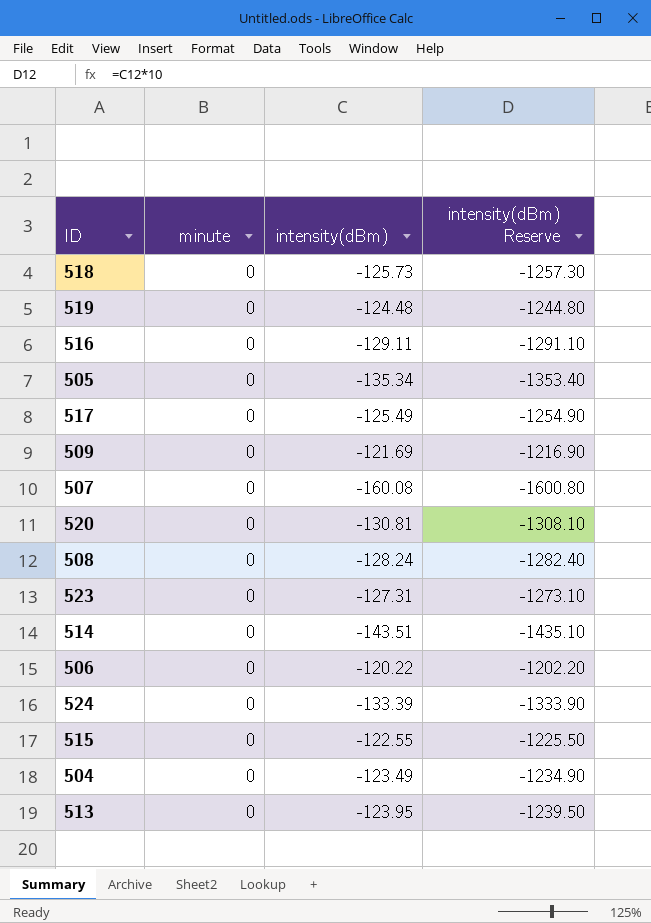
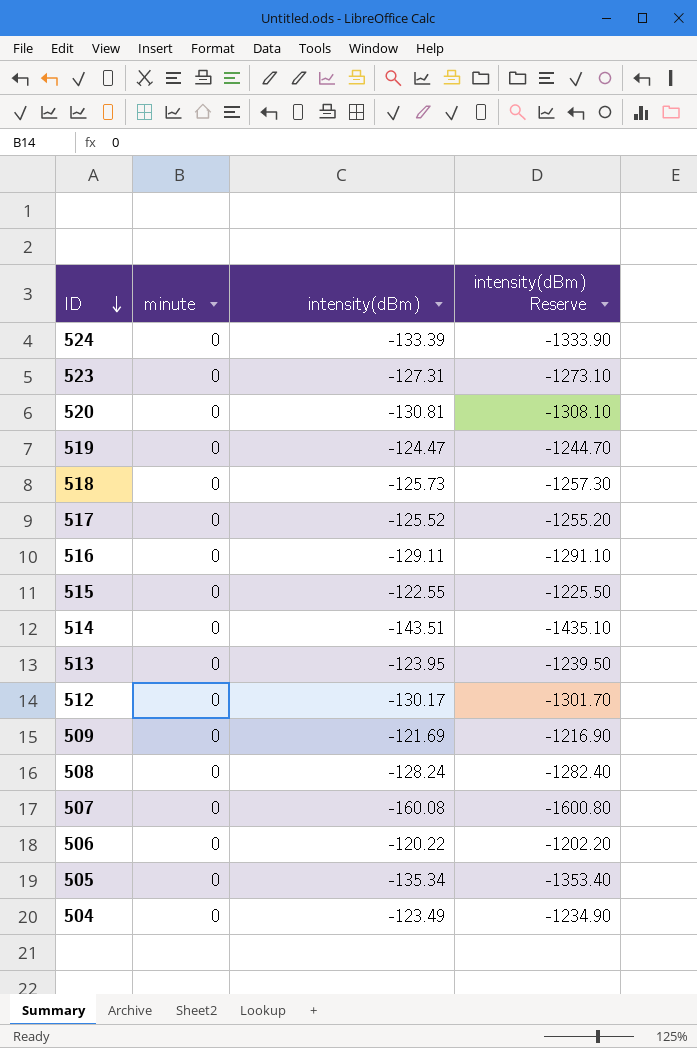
row order: none -> ID descending
519 | intensity(dBm): -124.48 -> -124.47
519 | intensity(dBm) Reserve: -1244.80 -> -1244.70
517 | intensity(dBm): -125.49 -> -125.52
517 | intensity(dBm) Reserve: -1254.90 -> -1255.20
row 512: none -> 0 | -130.17 | -1301.70

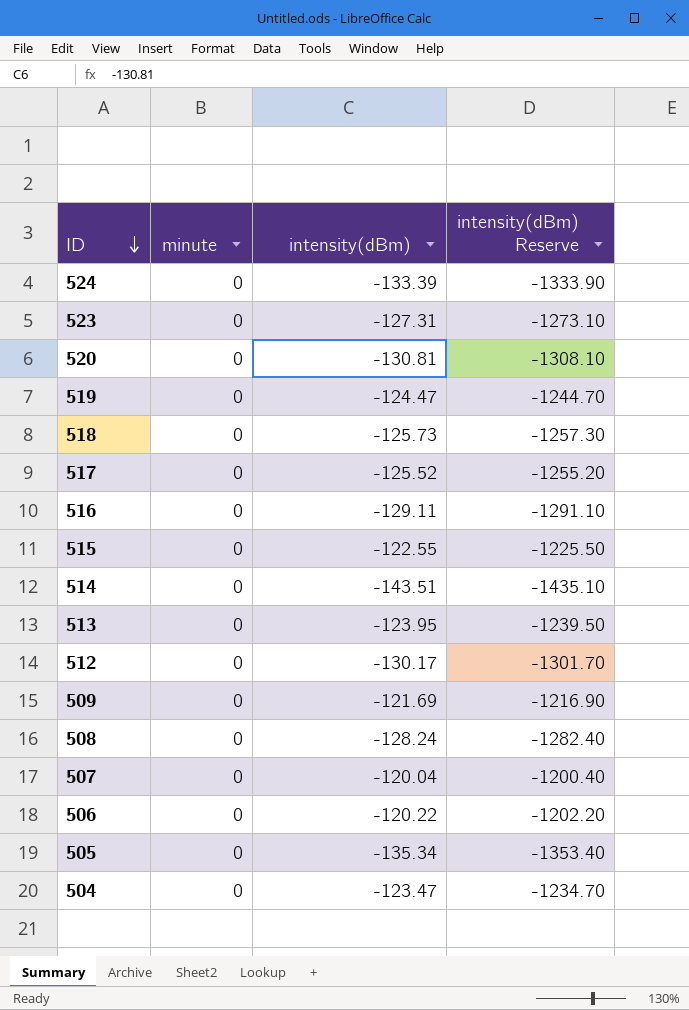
507 | intensity(dBm): -160.08 -> -120.04
507 | intensity(dBm) Reserve: -1600.80 -> -1200.40
504 | intensity(dBm): -123.49 -> -123.47
504 | intensity(dBm) Reserve: -1234.90 -> -1234.70

